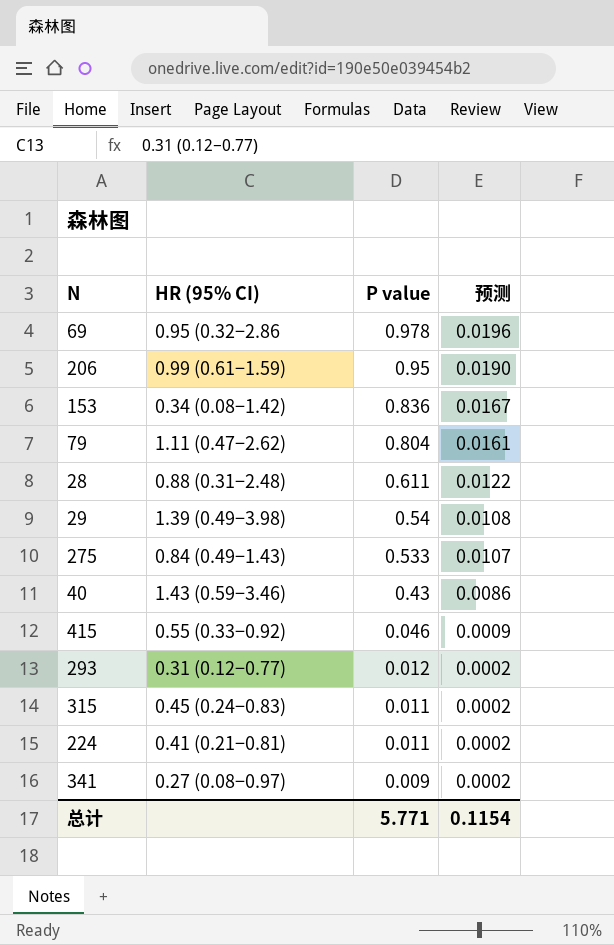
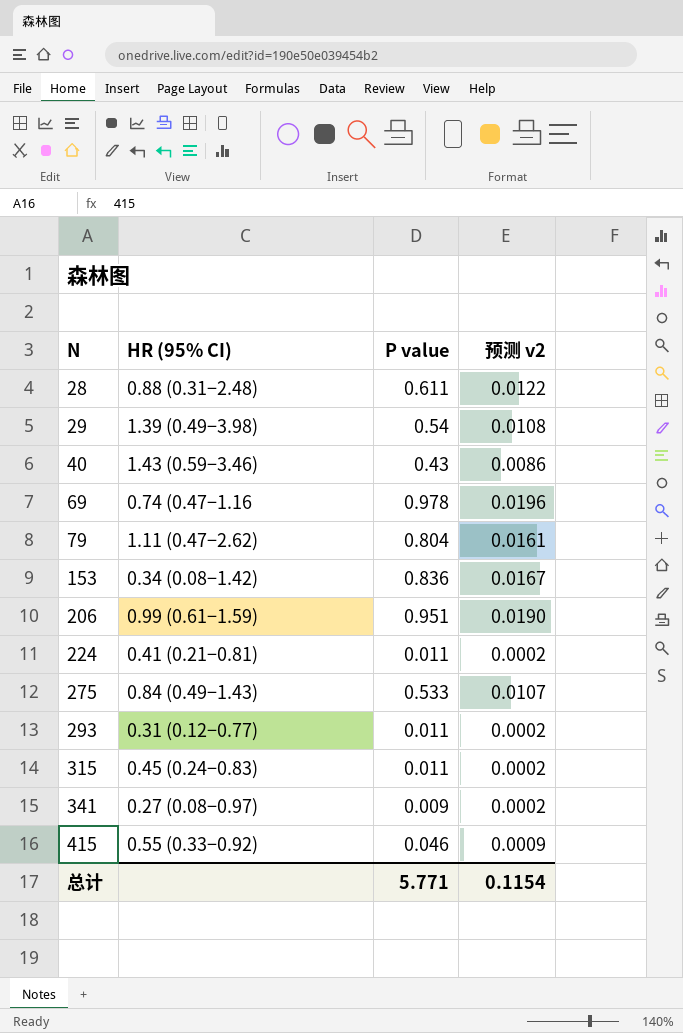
row order: P value descending -> N ascending
column name: 预测 -> 预测 v2
69 | HR (95% CI): 0.95 (0.32−2.86 -> 0.74 (0.47−1.16
206 | P value: 0.95 -> 0.951
293 | P value: 0.012 -> 0.011

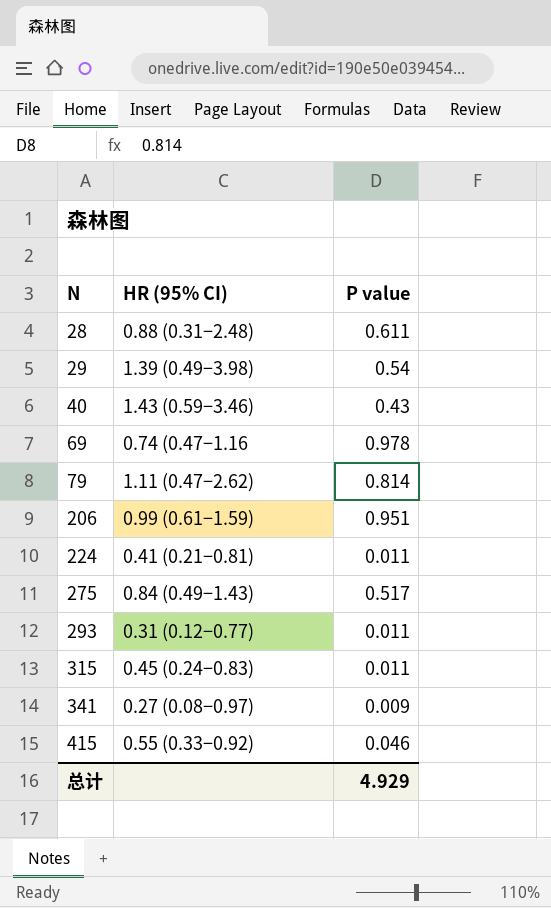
column 预测 v2 | formula: [P value] * 0.02 -> none
row 153: 0.34 (0.08−1.42) | 0.836 | 0.0167 -> none
79 | P value: 0.804 -> 0.814
275 | P value: 0.533 -> 0.517
总计 | P value: 5.771 -> 4.929

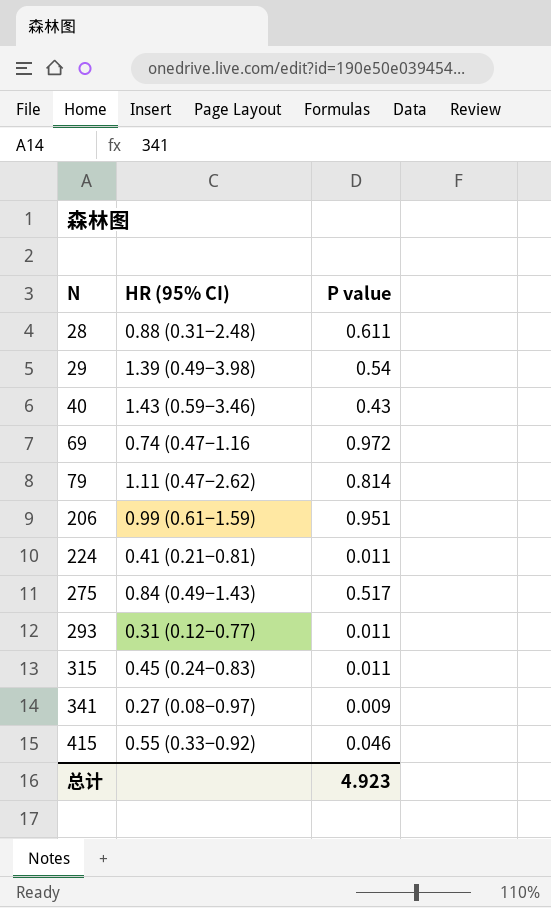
69 | P value: 0.978 -> 0.972
总计 | P value: 4.929 -> 4.923

